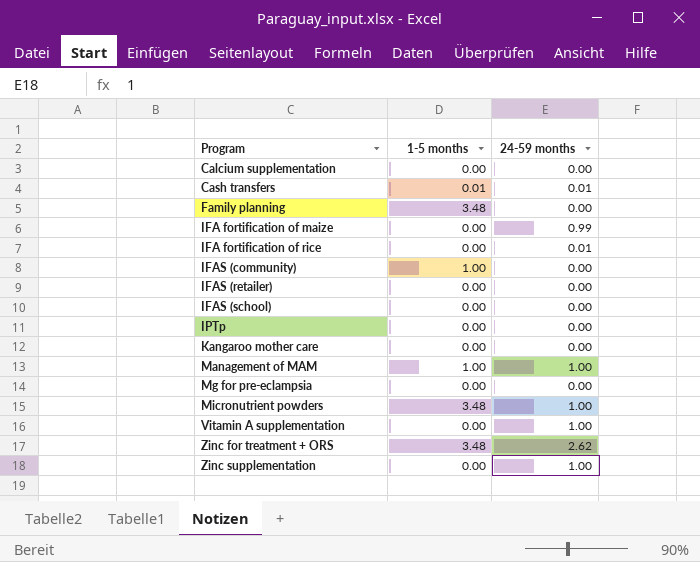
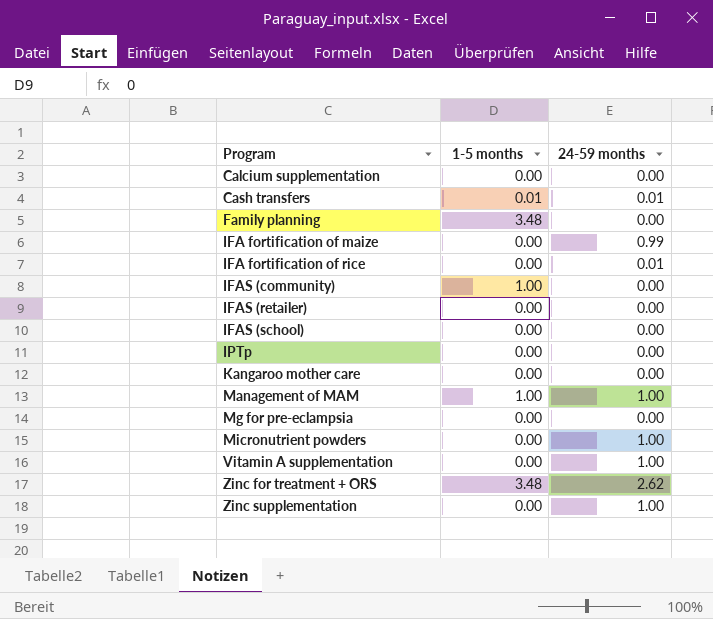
Micronutrient powders | 1-5 months: 3.48 -> 0.00

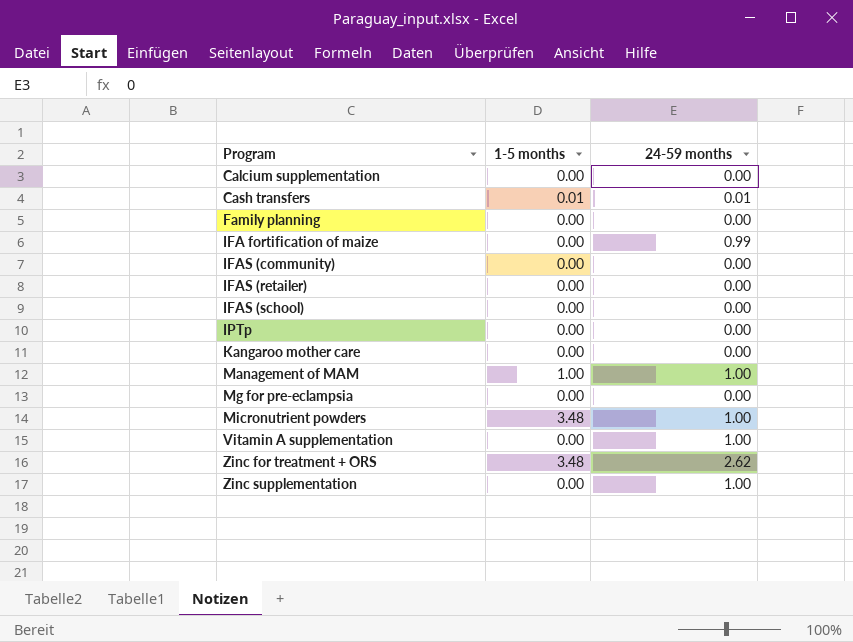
row IFA fortification of rice: 0.00 | 0.01 -> none
Family planning | 1-5 months: 3.48 -> 0.00
IFAS (community) | 1-5 months: 1.00 -> 0.00
Micronutrient powders | 1-5 months: 0.00 -> 3.48

